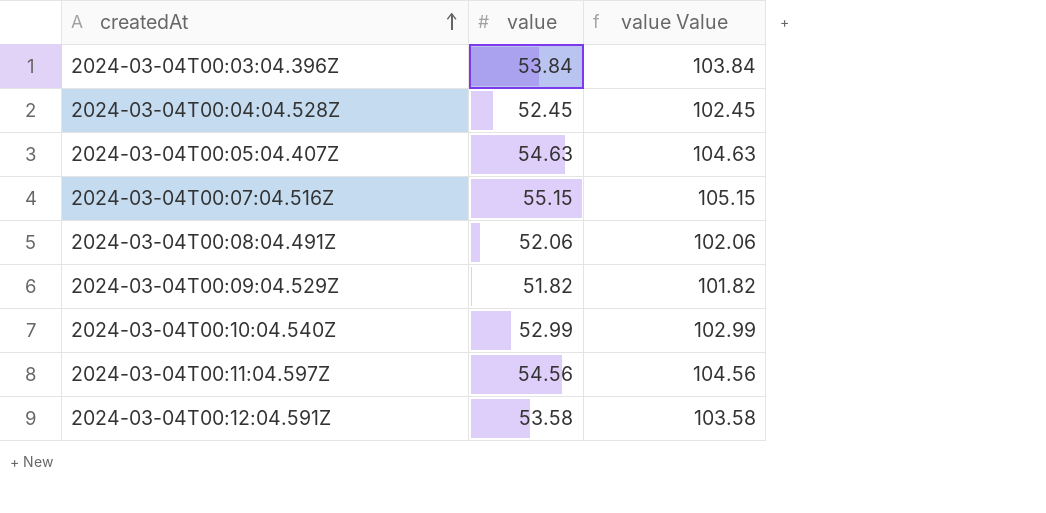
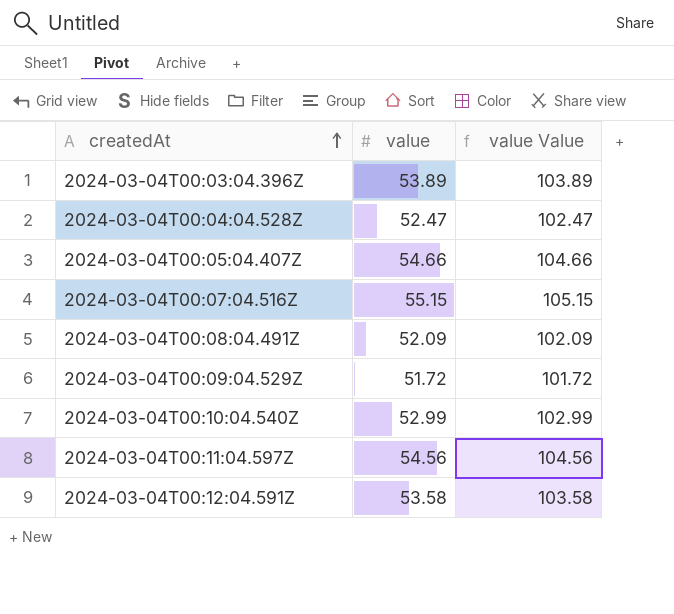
2024-03-04T00:03:04.396Z | value: 53.84 -> 53.89
2024-03-04T00:03:04.396Z | value Value: 103.84 -> 103.89
2024-03-04T00:04:04.528Z | value: 52.45 -> 52.47
2024-03-04T00:04:04.528Z | value Value: 102.45 -> 102.47
2024-03-04T00:05:04.407Z | value: 54.63 -> 54.66
2024-03-04T00:05:04.407Z | value Value: 104.63 -> 104.66
2024-03-04T00:08:04.491Z | value: 52.06 -> 52.09
2024-03-04T00:08:04.491Z | value Value: 102.06 -> 102.09
2024-03-04T00:09:04.529Z | value: 51.82 -> 51.72
2024-03-04T00:09:04.529Z | value Value: 101.82 -> 101.72

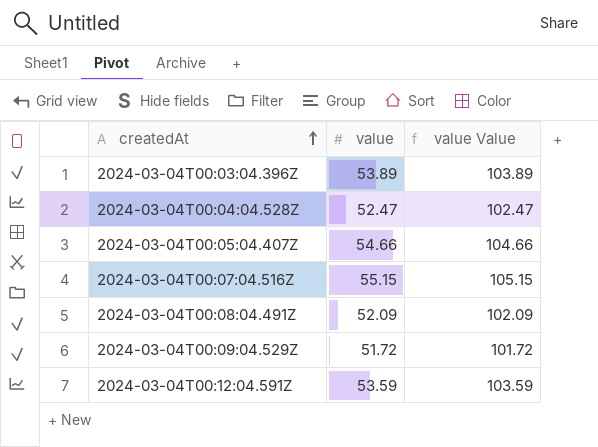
row 2024-03-04T00:10:04.540Z: 52.99 | 102.99 -> none
row 2024-03-04T00:11:04.597Z: 54.56 | 104.56 -> none
2024-03-04T00:12:04.591Z | value: 53.58 -> 53.59
2024-03-04T00:12:04.591Z | value Value: 103.58 -> 103.59

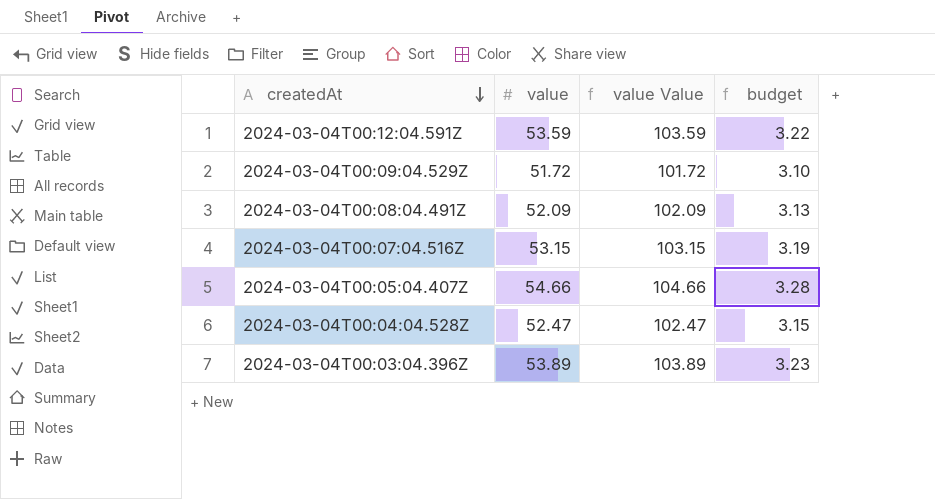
row order: createdAt ascending -> createdAt descending
column budget | formula: none -> [value] * 0.06
2024-03-04T00:07:04.516Z | value: 55.15 -> 53.15
2024-03-04T00:07:04.516Z | value Value: 105.15 -> 103.15

